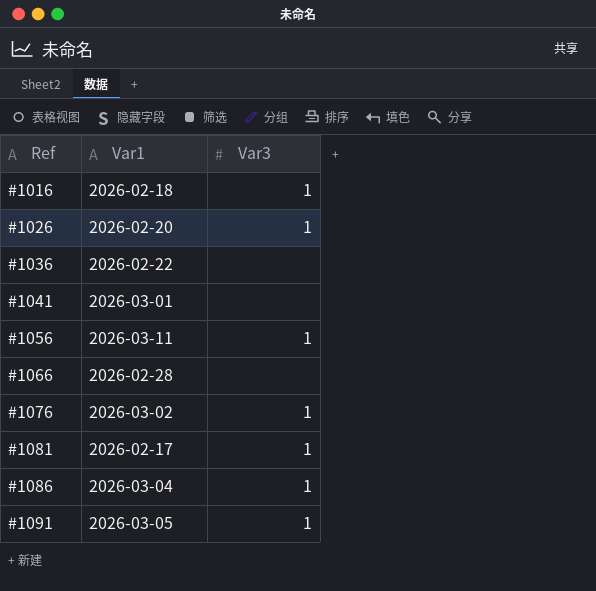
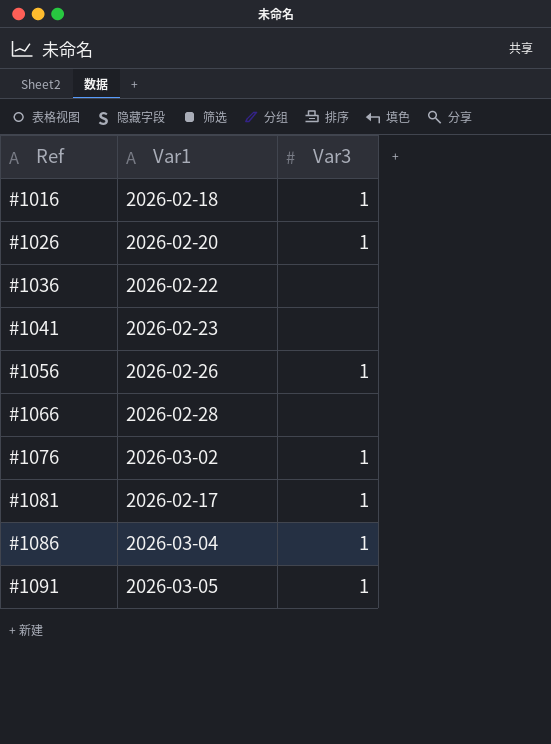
#1041 | Var1: 2026-03-01 -> 2026-02-23
#1056 | Var1: 2026-03-11 -> 2026-02-26

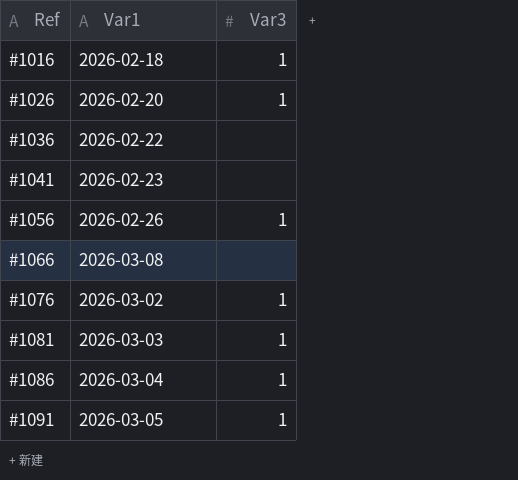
#1066 | Var1: 2026-02-28 -> 2026-03-08
#1081 | Var1: 2026-02-17 -> 2026-03-03

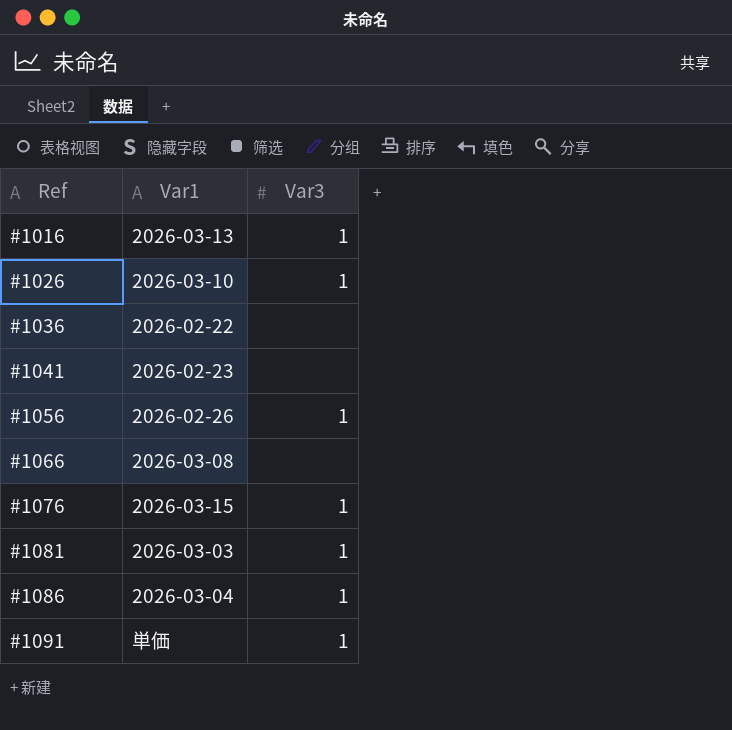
#1016 | Var1: 2026-02-18 -> 2026-03-13
#1026 | Var1: 2026-02-20 -> 2026-03-10
#1076 | Var1: 2026-03-02 -> 2026-03-15
#1091 | Var1: 2026-03-05 -> 単価

